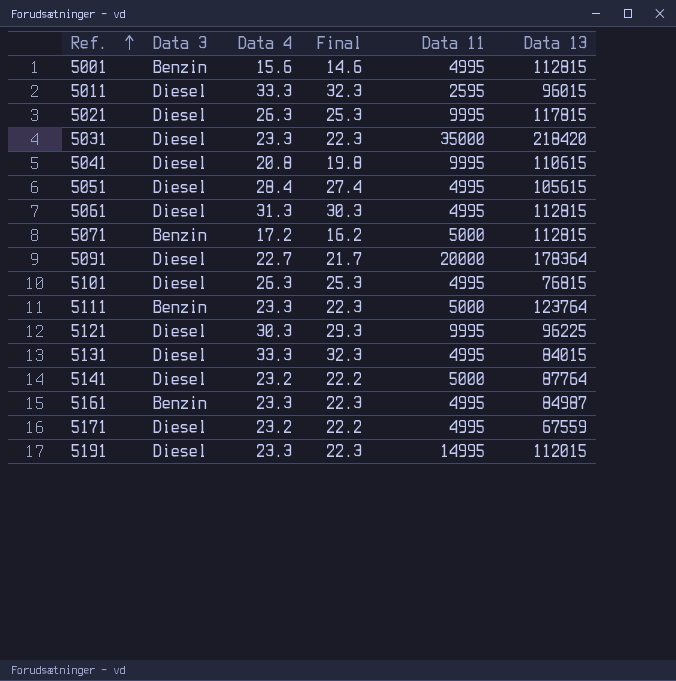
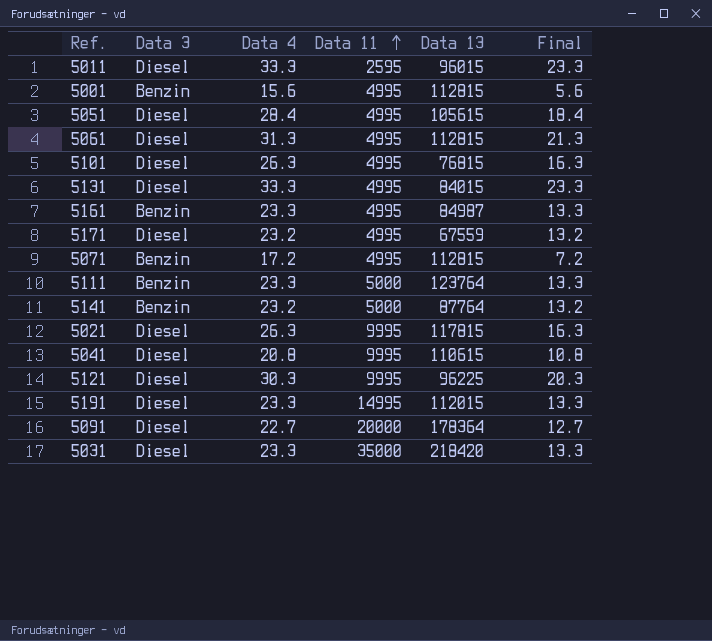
row order: Ref. ascending -> Data 11 ascending
column Final | formula: [Data 4] - 1 -> [Data 4] - 10
column Final | position: 4 -> 6
5071 | Data 11: 5000 -> 4995
5141 | Data 3: Diesel -> Benzin

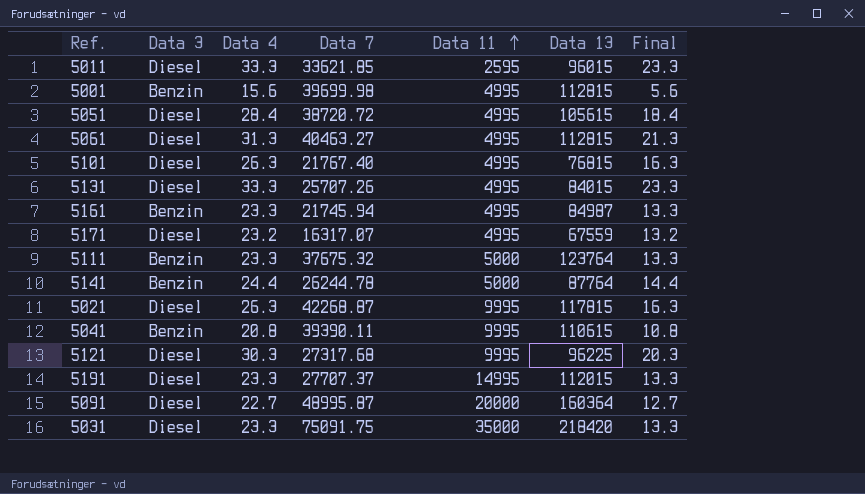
column Data 7 | position: none -> 4
row 5071: Benzin | 17.2 | 4995 | 112815 | 7.2 -> none
5141 | Data 4: 23.2 -> 24.4
5141 | Final: 13.2 -> 14.4
5041 | Data 3: Diesel -> Benzin
5091 | Data 13: 178364 -> 160364

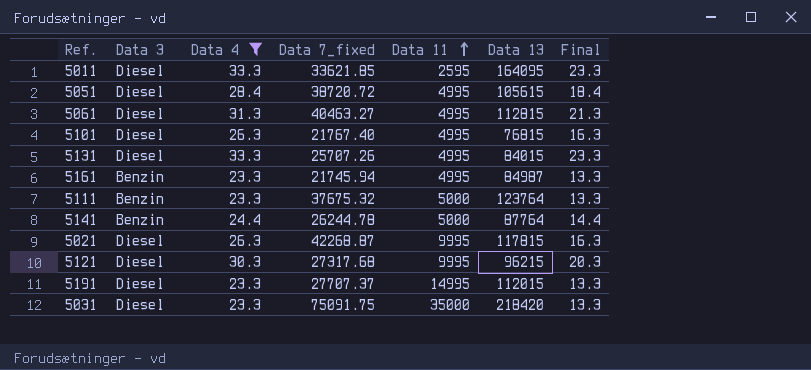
filter: none -> Data 4 >= 23.3
column name: Data 7 -> Data 7_fixed
5011 | Data 13: 96015 -> 164095
5121 | Data 13: 96225 -> 96215

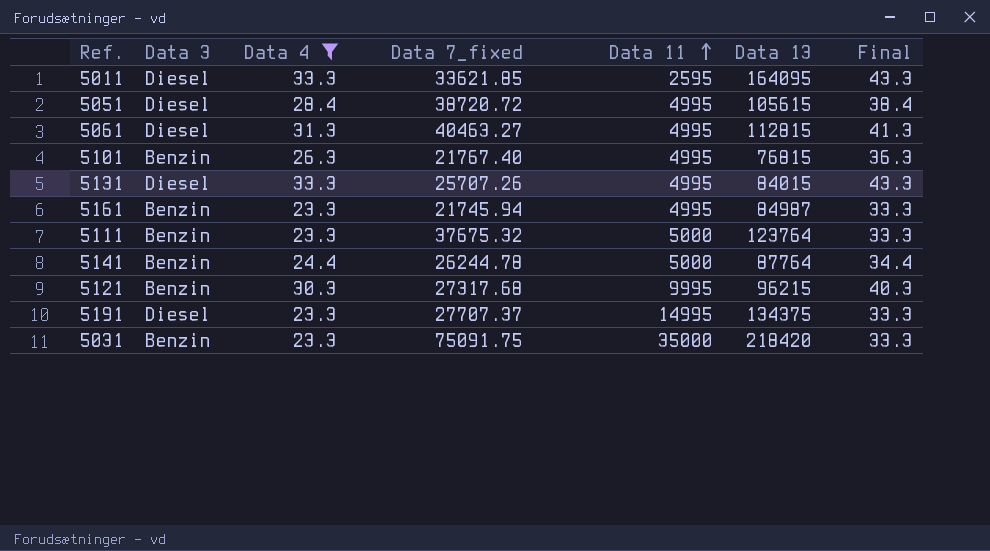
column Final | formula: [Data 4] - 10 -> [Data 4] + 10
row 5021: Diesel | 26.3 | 42268.87 | 9995 | 117815 | 16.3 -> none
5101 | Data 3: Diesel -> Benzin
5121 | Data 3: Diesel -> Benzin
5191 | Data 13: 112015 -> 134375
5031 | Data 3: Diesel -> Benzin

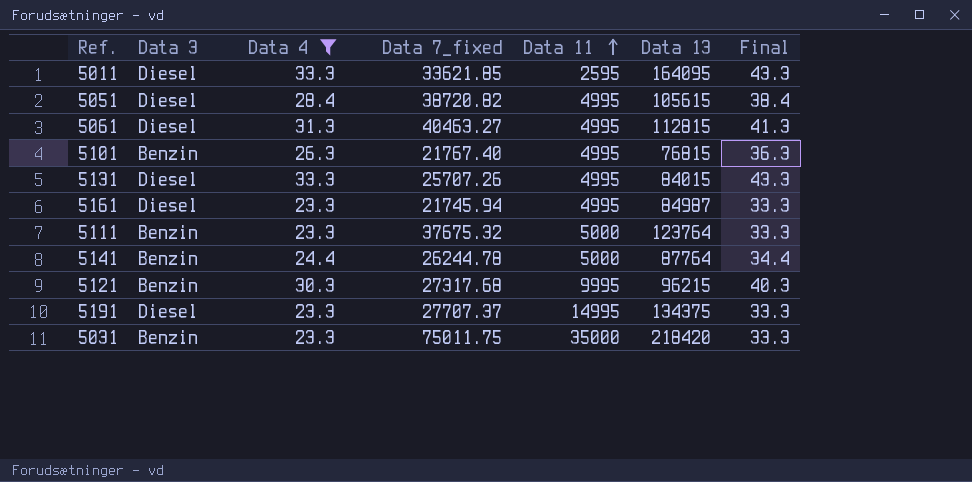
5051 | Data 7_fixed: 38720.72 -> 38720.82
5161 | Data 3: Benzin -> Diesel
5031 | Data 7_fixed: 75091.75 -> 75011.75

